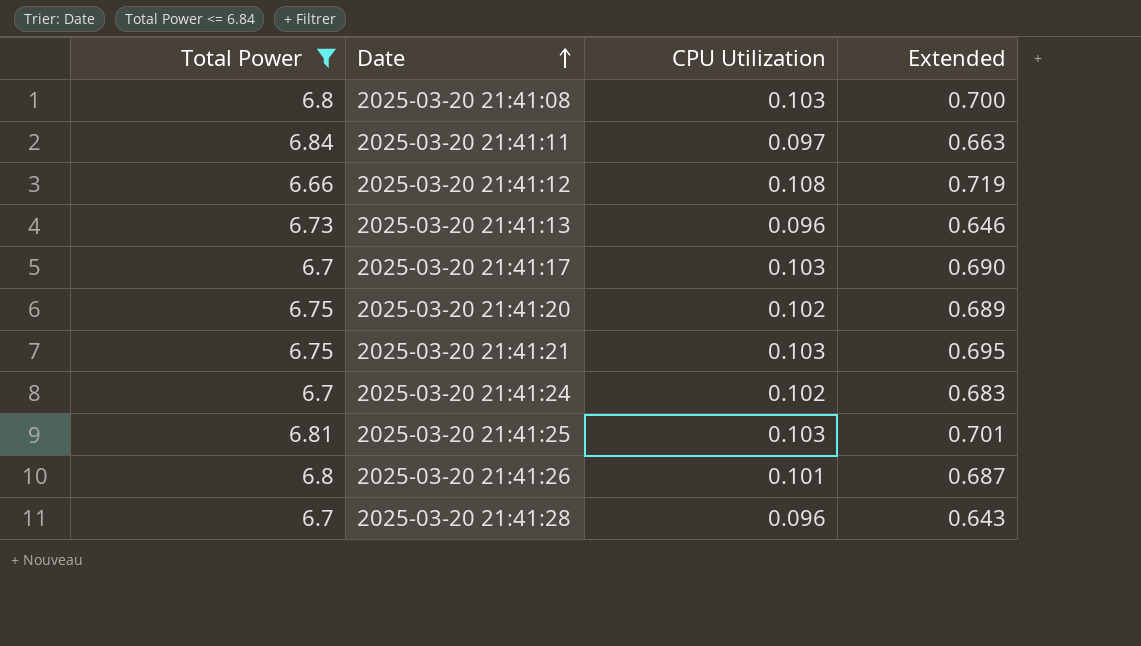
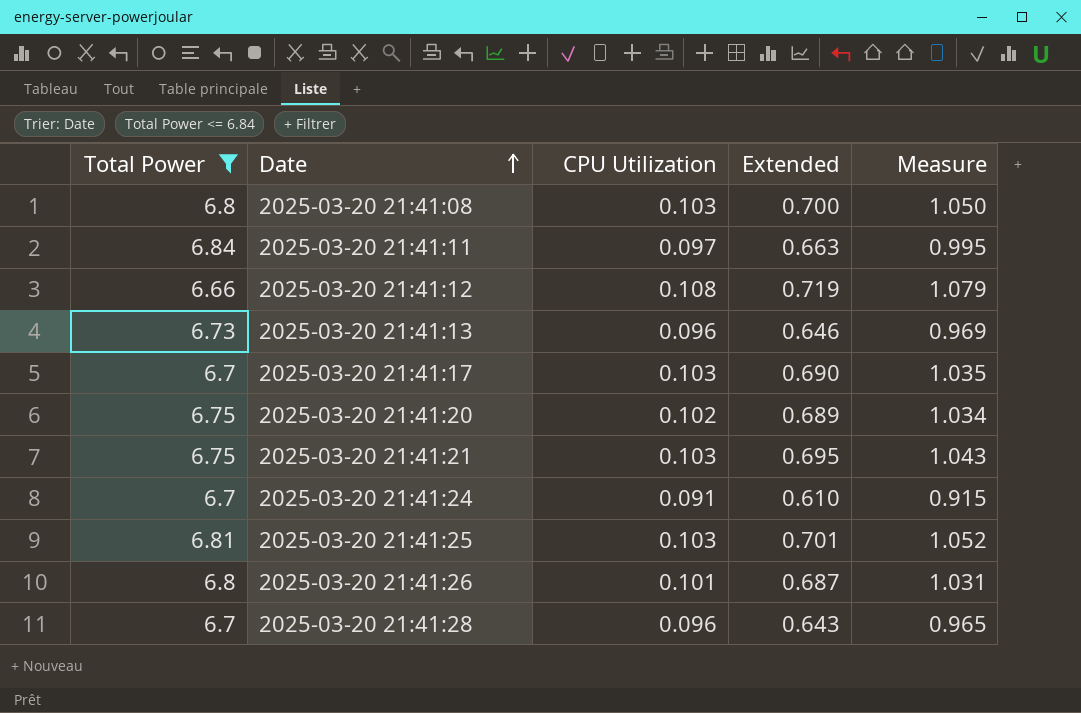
column Measure | formula: none -> [Extended] * 1.5
2025-03-20 21:41:24 | CPU Utilization: 0.102 -> 0.091
2025-03-20 21:41:24 | Extended: 0.683 -> 0.610

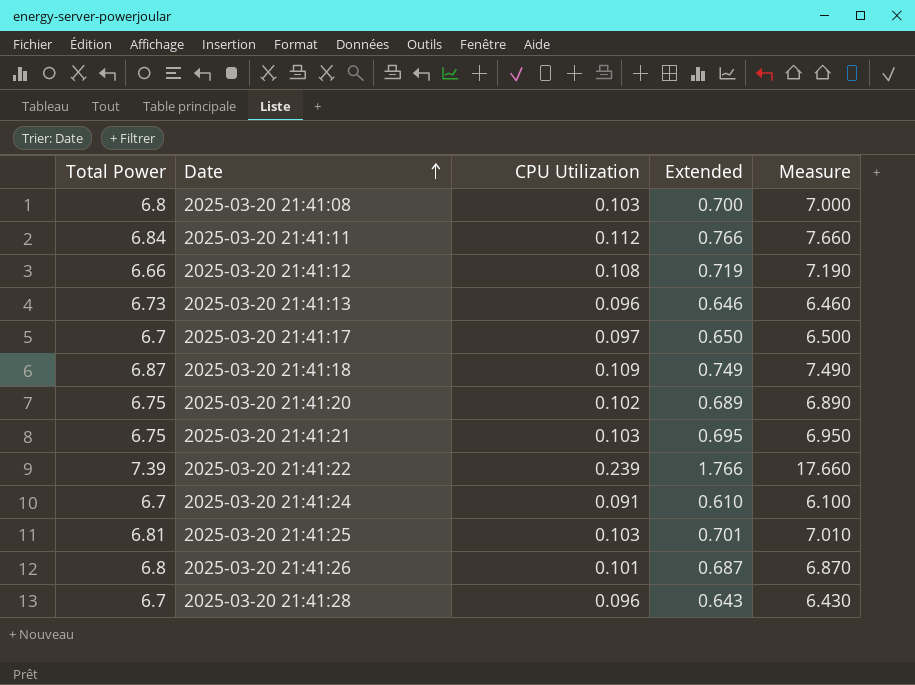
filter: Total Power <= 6.84 -> none
column Measure | formula: [Extended] * 1.5 -> [Extended] * 10
2025-03-20 21:41:11 | CPU Utilization: 0.097 -> 0.112
2025-03-20 21:41:11 | Extended: 0.663 -> 0.766
2025-03-20 21:41:17 | CPU Utilization: 0.103 -> 0.097
2025-03-20 21:41:17 | Extended: 0.690 -> 0.650

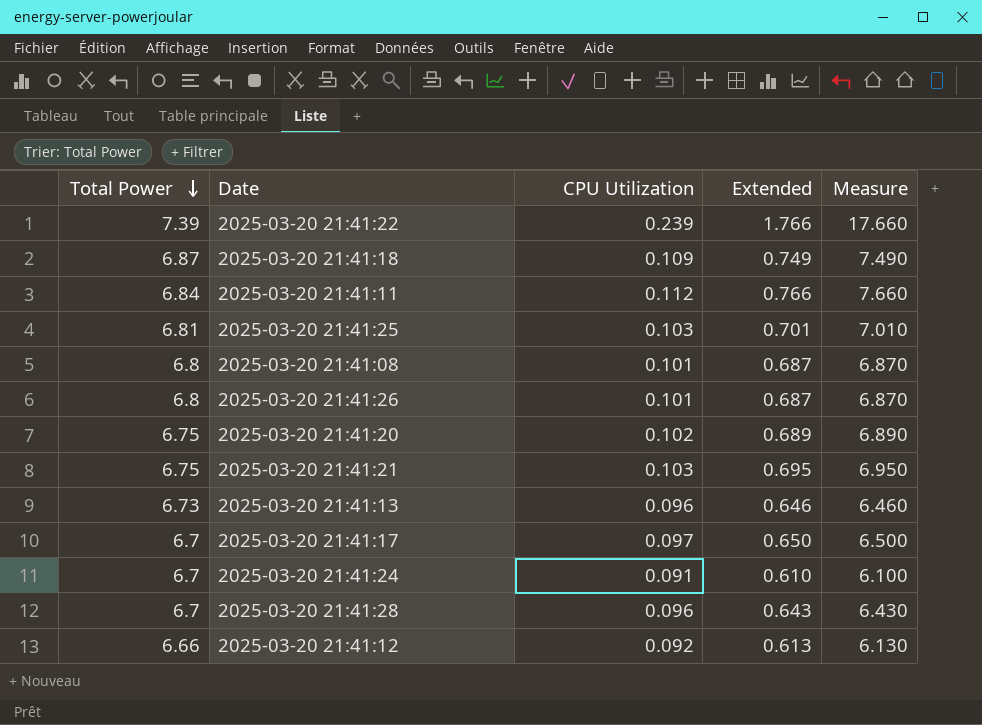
row order: Date ascending -> Total Power descending
2025-03-20 21:41:08 | CPU Utilization: 0.103 -> 0.101
2025-03-20 21:41:08 | Extended: 0.700 -> 0.687
2025-03-20 21:41:08 | Measure: 7.000 -> 6.870
2025-03-20 21:41:12 | CPU Utilization: 0.108 -> 0.092
2025-03-20 21:41:12 | Extended: 0.719 -> 0.613
2025-03-20 21:41:12 | Measure: 7.190 -> 6.130

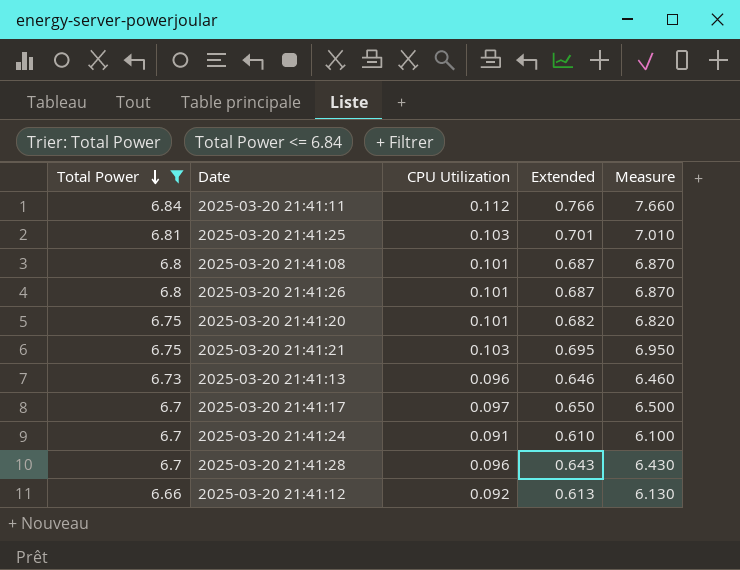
filter: none -> Total Power <= 6.84
2025-03-20 21:41:20 | CPU Utilization: 0.102 -> 0.101
2025-03-20 21:41:20 | Extended: 0.689 -> 0.682
2025-03-20 21:41:20 | Measure: 6.890 -> 6.820

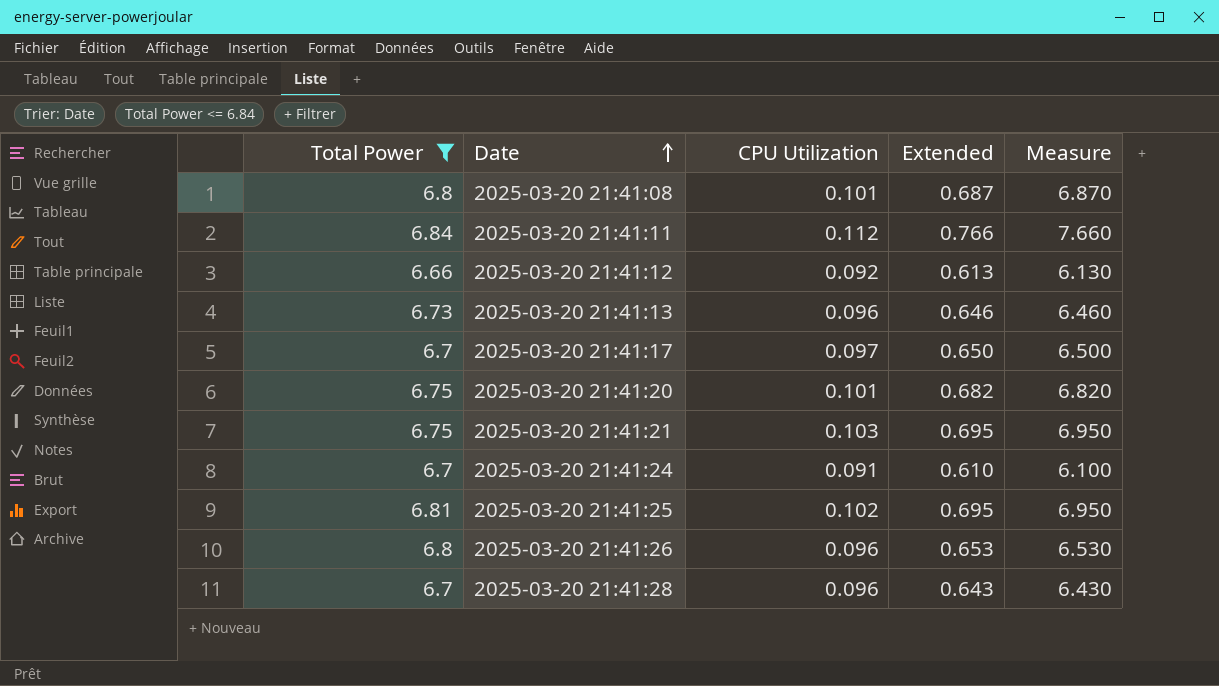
row order: Total Power descending -> Date ascending
2025-03-20 21:41:25 | CPU Utilization: 0.103 -> 0.102
2025-03-20 21:41:25 | Extended: 0.701 -> 0.695
2025-03-20 21:41:25 | Measure: 7.010 -> 6.950
2025-03-20 21:41:26 | CPU Utilization: 0.101 -> 0.096
2025-03-20 21:41:26 | Extended: 0.687 -> 0.653
2025-03-20 21:41:26 | Measure: 6.870 -> 6.530

